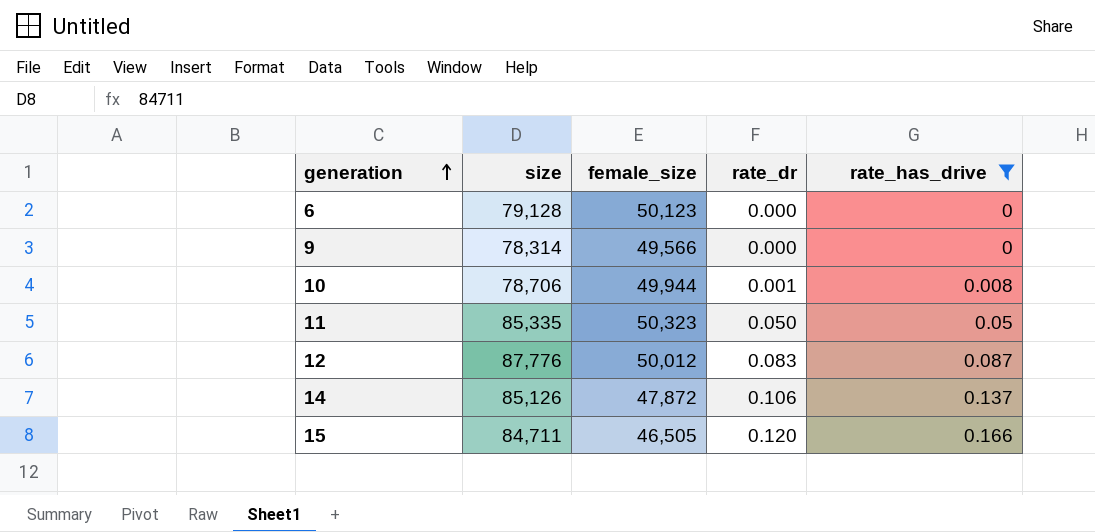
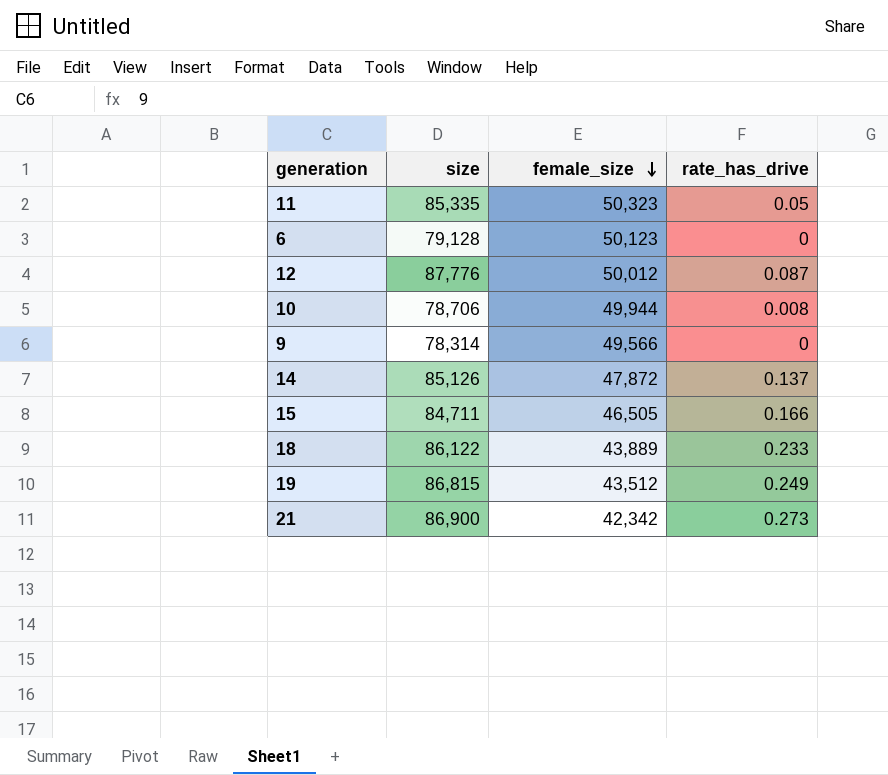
filter: rate_has_drive <= 0.166 -> none
row order: generation ascending -> female_size descending
column rate_dr | position: 4 -> none

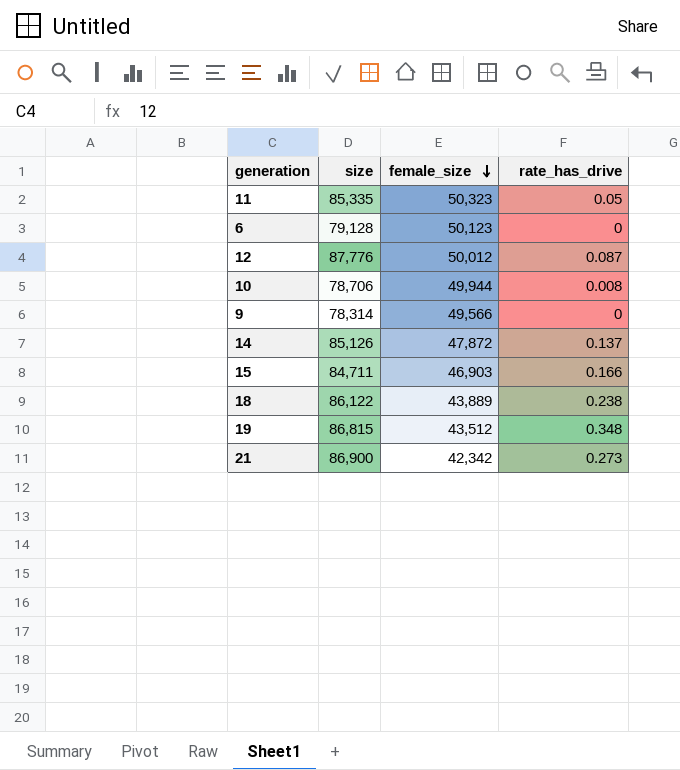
15 | female_size: 46,505 -> 46,903
18 | rate_has_drive: 0.233 -> 0.238
19 | rate_has_drive: 0.249 -> 0.348

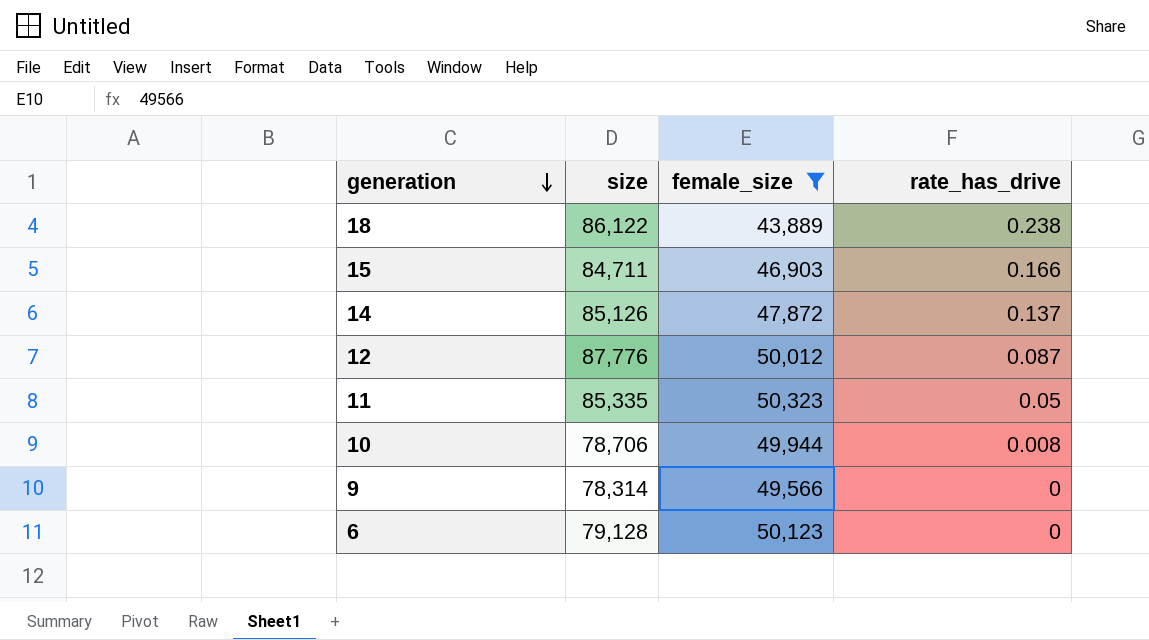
filter: none -> female_size >= 43,889
row order: female_size descending -> generation descending

